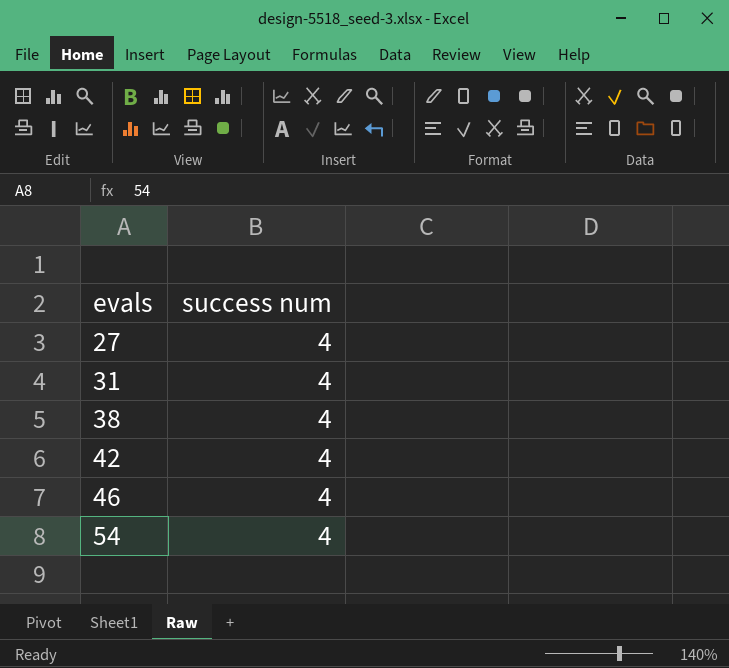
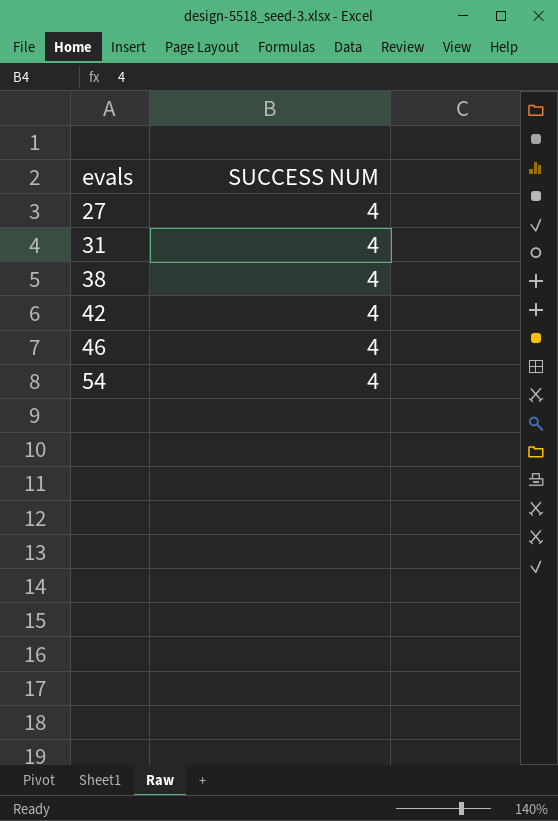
column name: success num -> SUCCESS NUM

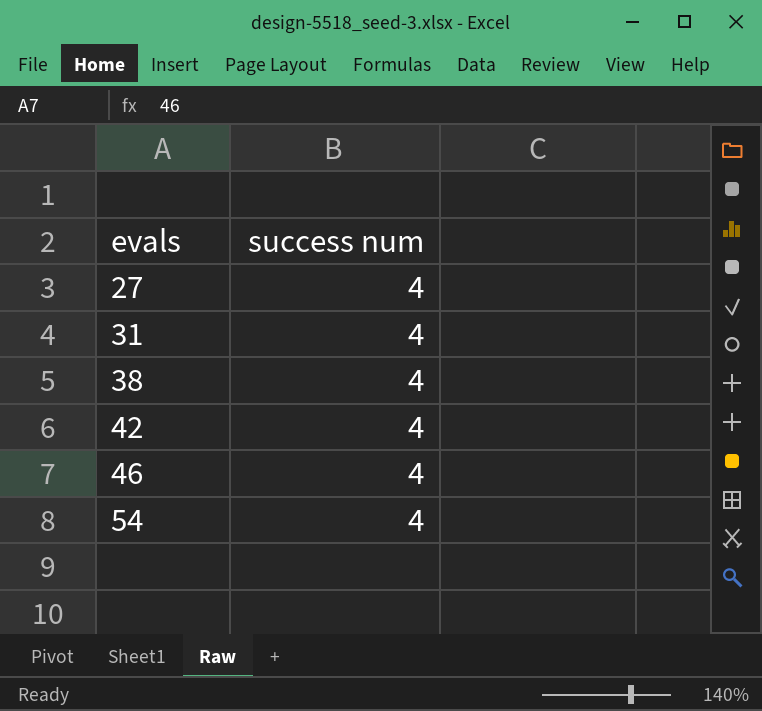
column name: SUCCESS NUM -> success num

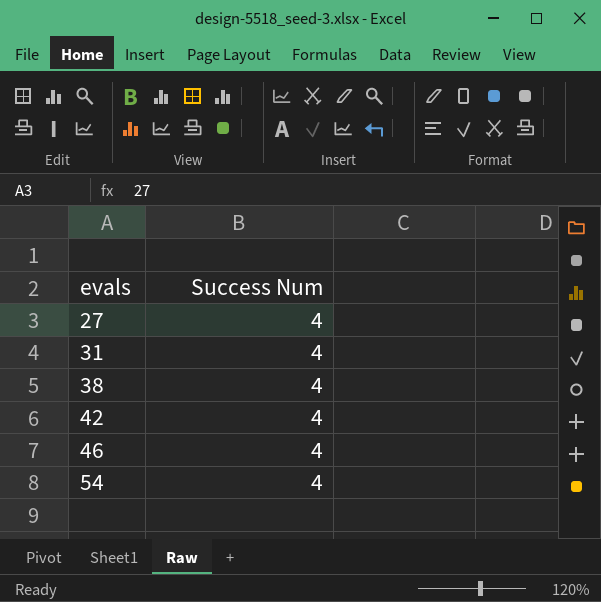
column name: success num -> Success Num

